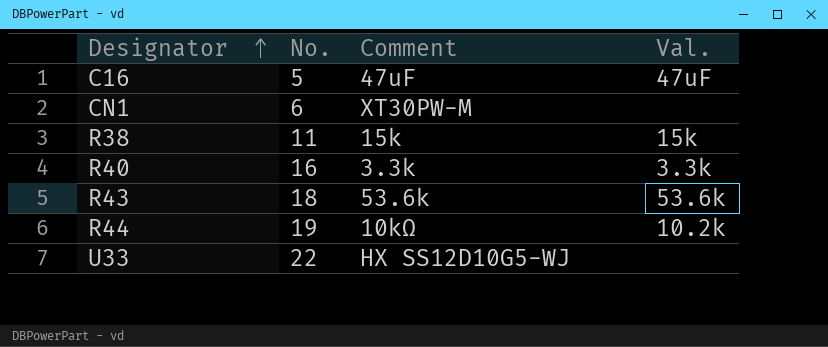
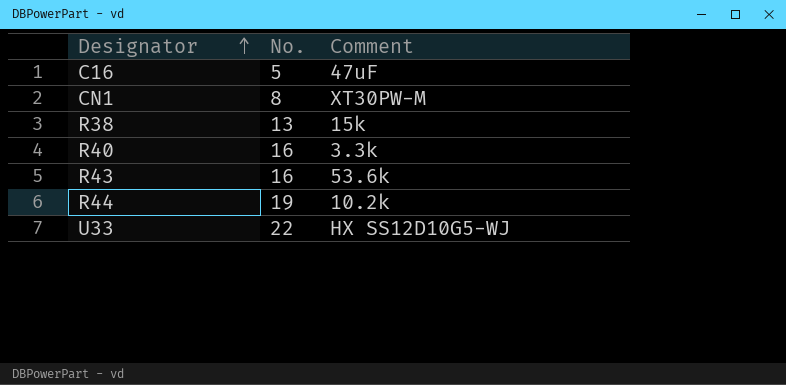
column Val. | position: 4 -> none
CN1 | No.: 6 -> 8
R38 | No.: 11 -> 13
R43 | No.: 18 -> 16
R44 | Comment: 10kΩ -> 10.2k

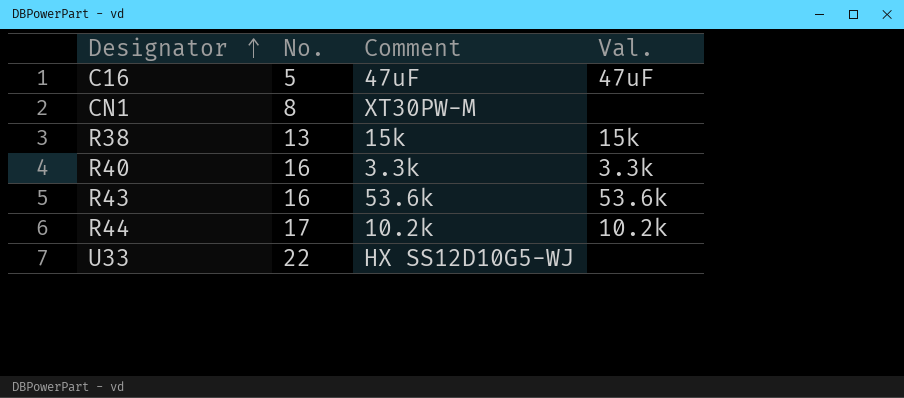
column Val. | position: none -> 4
R44 | No.: 19 -> 17

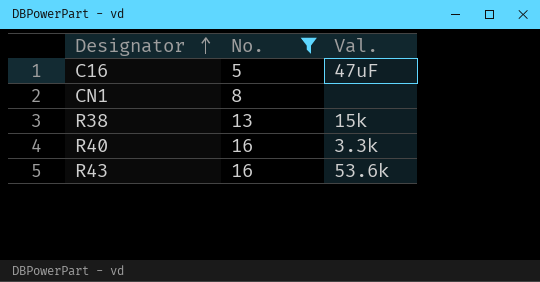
filter: none -> No. <= 16
column Comment | position: 3 -> none

